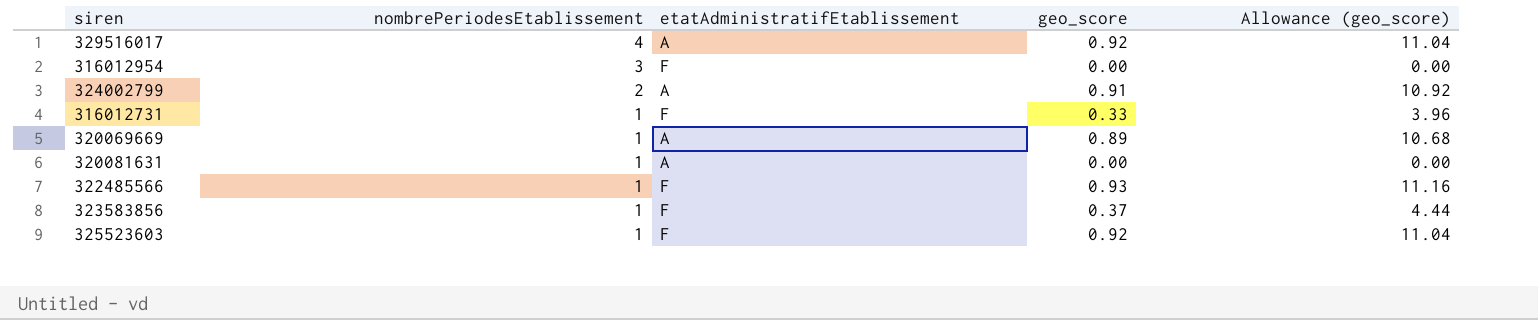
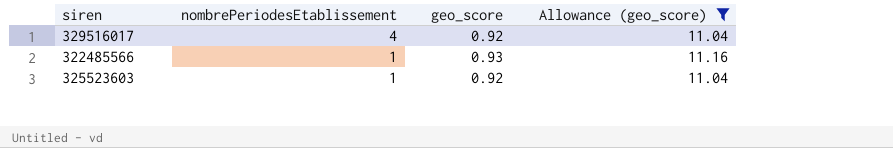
filter: none -> Allowance (geo_score) >= 11.04
column etatAdministratifEtablissement | position: 3 -> none

